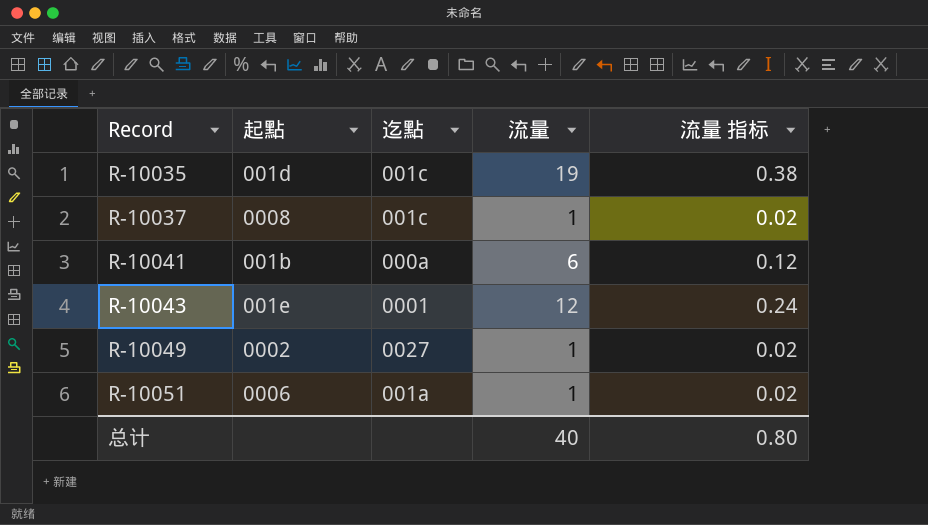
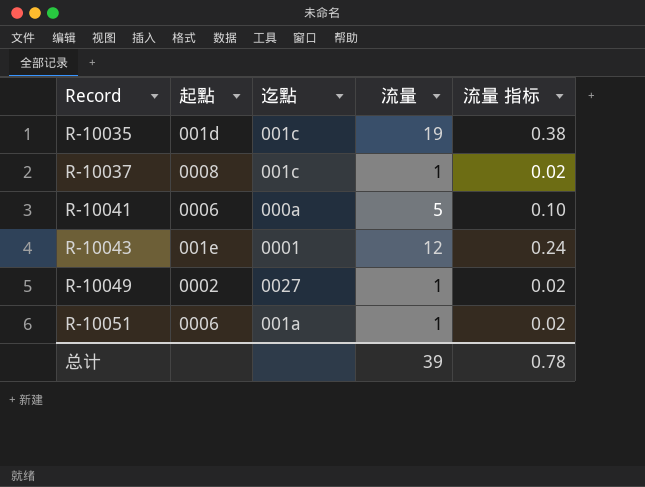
R-10041 | 起點: 001b -> 0006
R-10041 | 流量: 6 -> 5
R-10041 | 流量 指标: 0.12 -> 0.10
总计 | 流量: 40 -> 39
总计 | 流量 指标: 0.80 -> 0.78

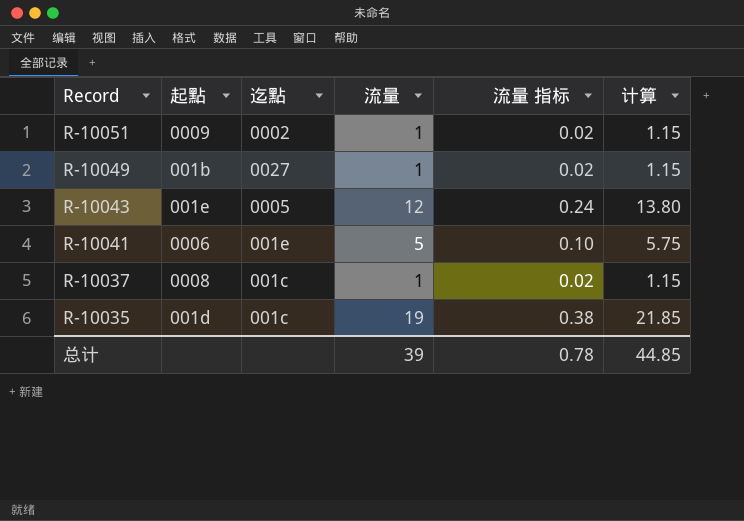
row order: Record ascending -> Record descending
column 计算 | formula: none -> [流量] * 1.15
R-10051 | 起點: 0006 -> 0009
R-10051 | 迄點: 001a -> 0002
R-10049 | 起點: 0002 -> 001b
R-10043 | 迄點: 0001 -> 0005
R-10041 | 迄點: 000a -> 001e

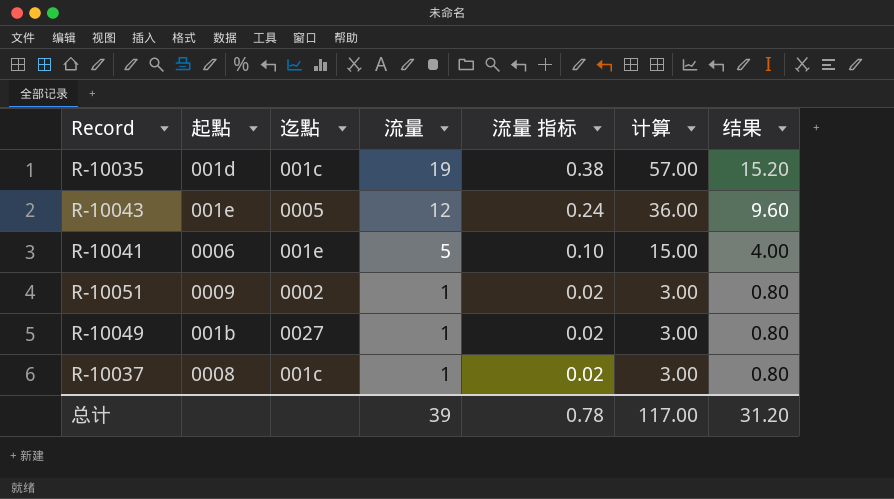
row order: Record descending -> 流量 descending
column 计算 | formula: [流量] * 1.15 -> [流量] * 3
column 结果 | formula: none -> [流量] * 0.8
总计 | 计算: 44.85 -> 117.00

